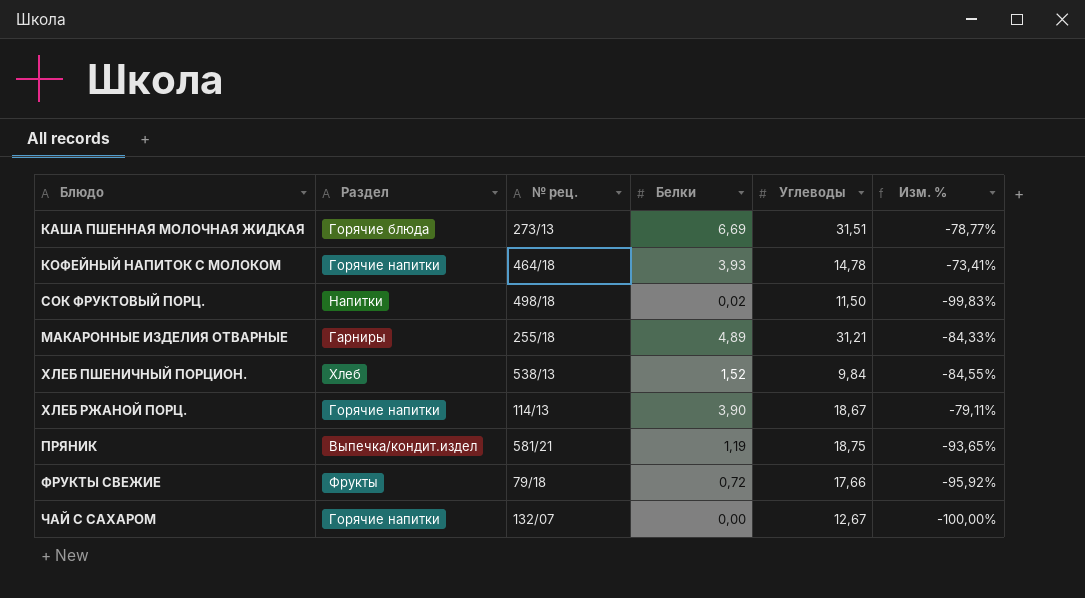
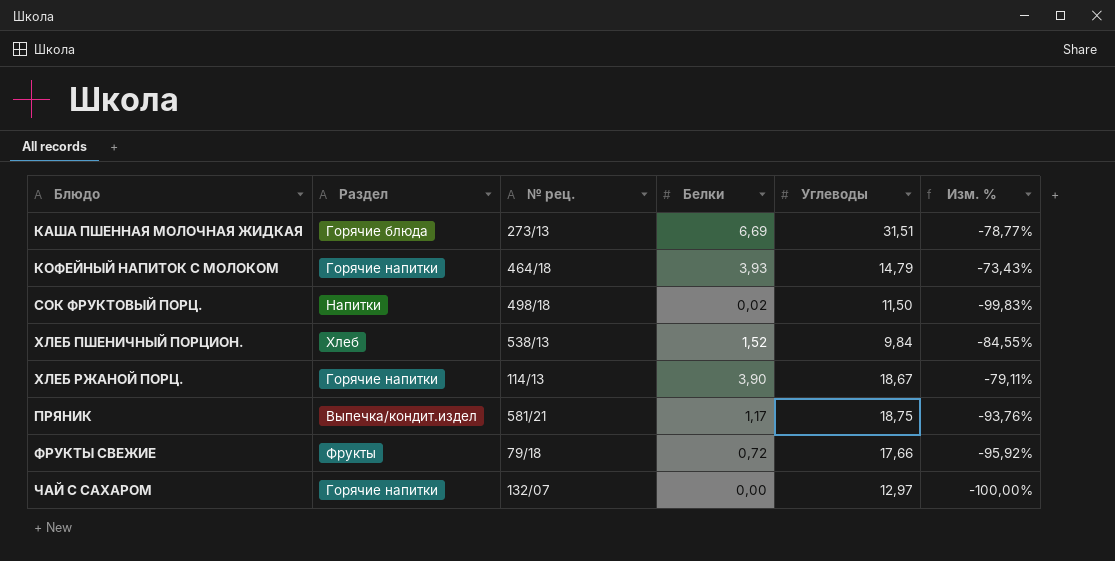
row МАКАРОННЫЕ ИЗДЕЛИЯ ОТВАРНЫЕ: Гарниры | 255/18 | 4,89 | 31,21 | -84,33% -> none
КОФЕЙНЫЙ НАПИТОК С МОЛОКОМ | Углеводы: 14,78 -> 14,79
КОФЕЙНЫЙ НАПИТОК С МОЛОКОМ | Изм. %: -73,41% -> -73,43%
ПРЯНИК | Белки: 1,19 -> 1,17
ПРЯНИК | Изм. %: -93,65% -> -93,76%
ЧАЙ С САХАРОМ | Углеводы: 12,67 -> 12,97

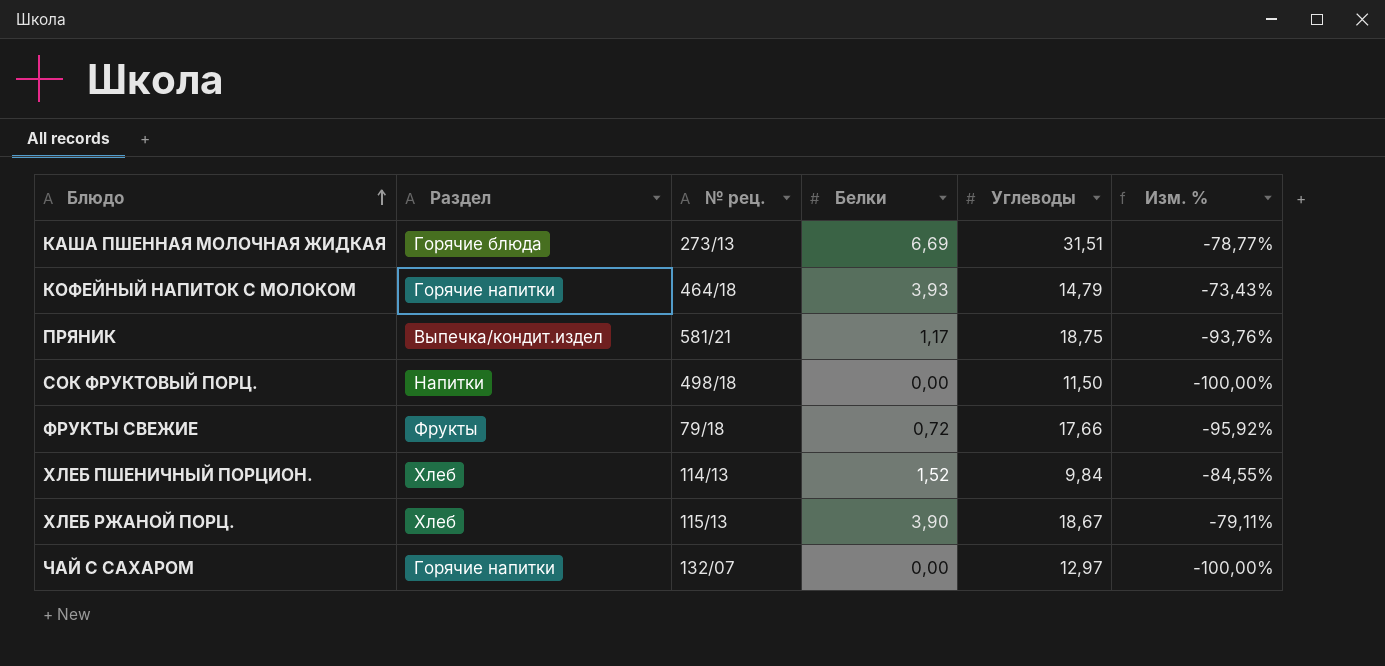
row order: none -> Блюдо ascending
СОК ФРУКТОВЫЙ ПОРЦ. | Белки: 0,02 -> 0,00
СОК ФРУКТОВЫЙ ПОРЦ. | Изм. %: -99,83% -> -100,00%
ХЛЕБ ПШЕНИЧНЫЙ ПОРЦИОН. | № рец.: 538/13 -> 114/13
ХЛЕБ РЖАНОЙ ПОРЦ. | Раздел: Горячие напитки -> Хлеб
ХЛЕБ РЖАНОЙ ПОРЦ. | № рец.: 114/13 -> 115/13

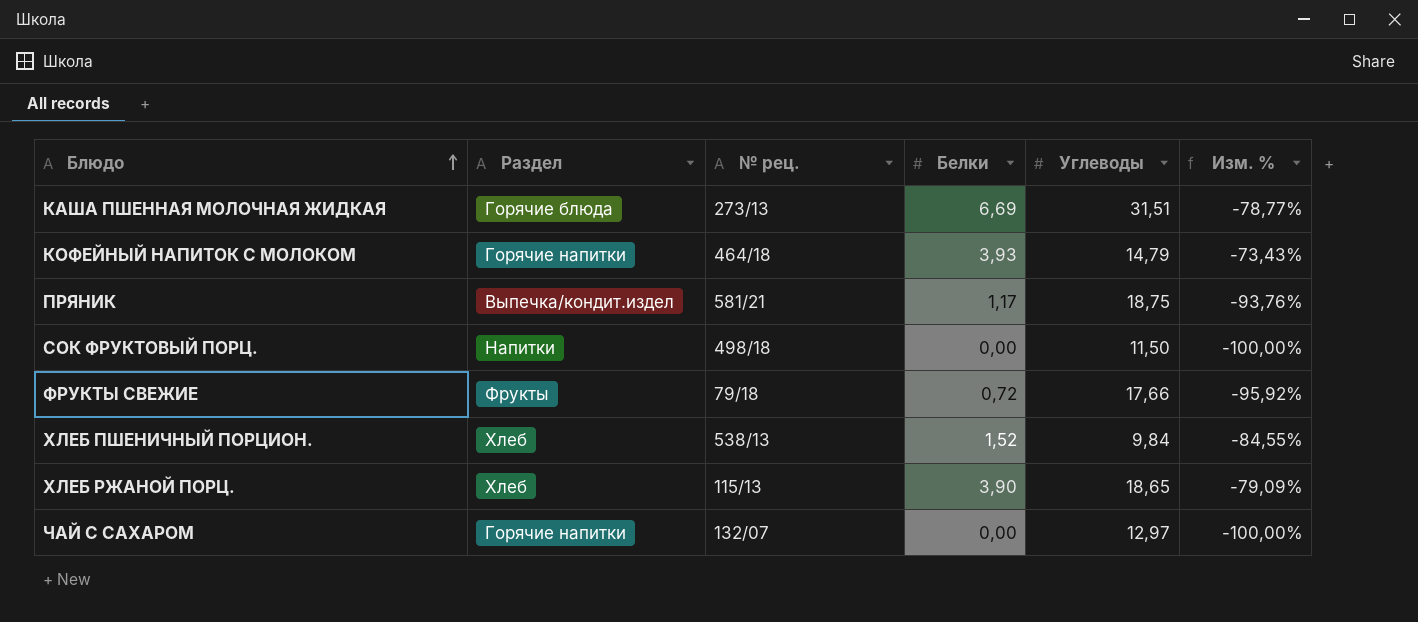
ХЛЕБ ПШЕНИЧНЫЙ ПОРЦИОН. | № рец.: 114/13 -> 538/13
ХЛЕБ РЖАНОЙ ПОРЦ. | Углеводы: 18,67 -> 18,65
ХЛЕБ РЖАНОЙ ПОРЦ. | Изм. %: -79,11% -> -79,09%

